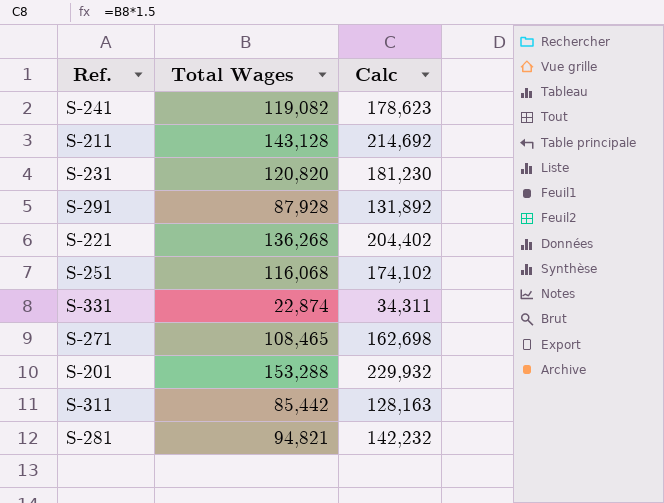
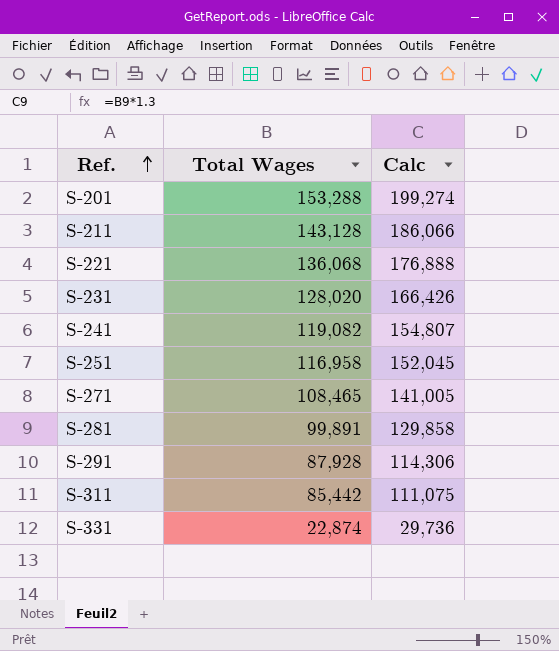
row order: none -> Ref. ascending
column Calc | formula: [Total Wages] * 1.5 -> [Total Wages] * 1.3
S-221 | Total Wages: 136,268 -> 136,068
S-231 | Total Wages: 120,820 -> 128,020
S-251 | Total Wages: 116,068 -> 116,958
S-281 | Total Wages: 94,821 -> 99,891

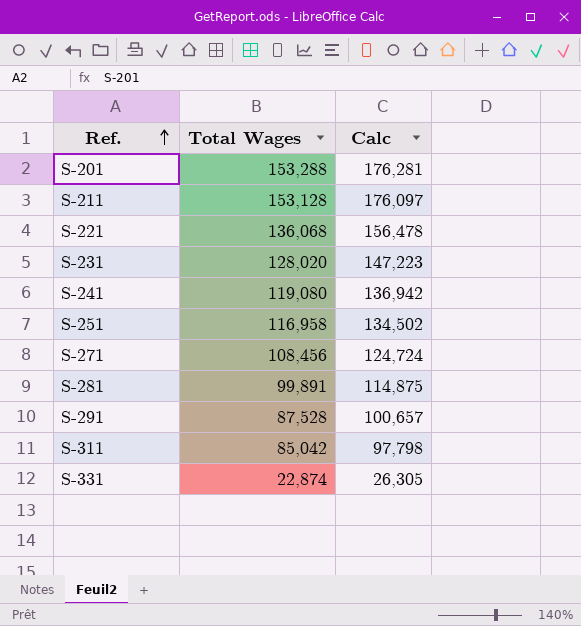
column Calc | formula: [Total Wages] * 1.3 -> [Total Wages] * 1.15
S-211 | Total Wages: 143,128 -> 153,128
S-241 | Total Wages: 119,082 -> 119,080
S-271 | Total Wages: 108,465 -> 108,456
S-291 | Total Wages: 87,928 -> 87,528
S-311 | Total Wages: 85,442 -> 85,042

